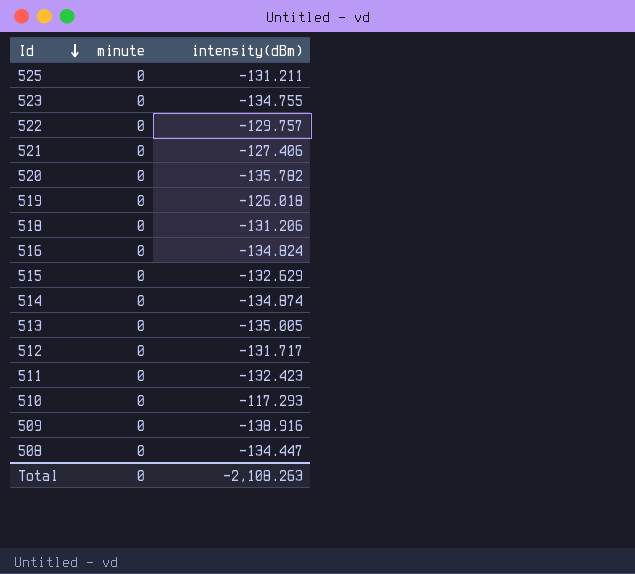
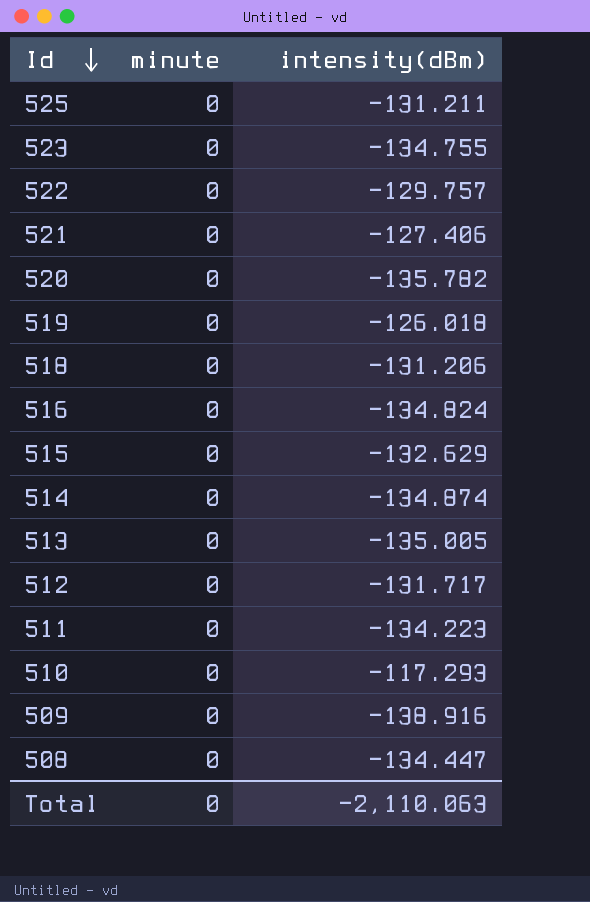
511 | intensity(dBm): -132.423 -> -134.223
Total | intensity(dBm): -2,108.263 -> -2,110.063

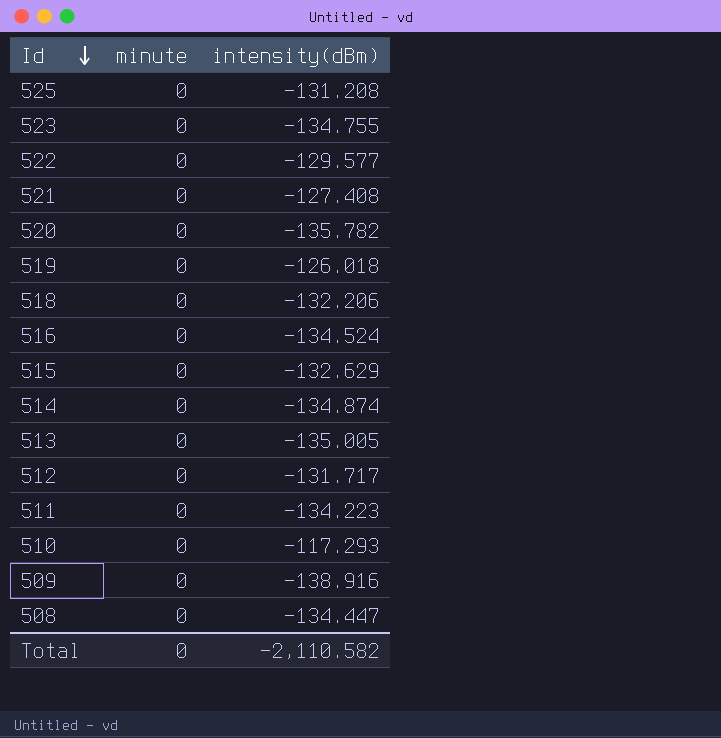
525 | intensity(dBm): -131.211 -> -131.208
522 | intensity(dBm): -129.757 -> -129.577
521 | intensity(dBm): -127.406 -> -127.408
518 | intensity(dBm): -131.206 -> -132.206
516 | intensity(dBm): -134.824 -> -134.524
Total | intensity(dBm): -2,110.063 -> -2,110.582

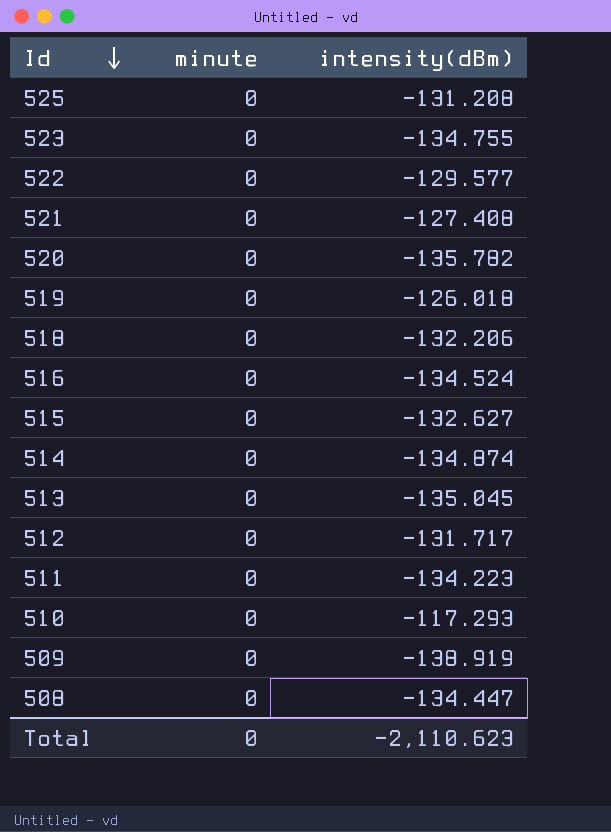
515 | intensity(dBm): -132.629 -> -132.627
513 | intensity(dBm): -135.005 -> -135.045
509 | intensity(dBm): -138.916 -> -138.919
Total | intensity(dBm): -2,110.582 -> -2,110.623

